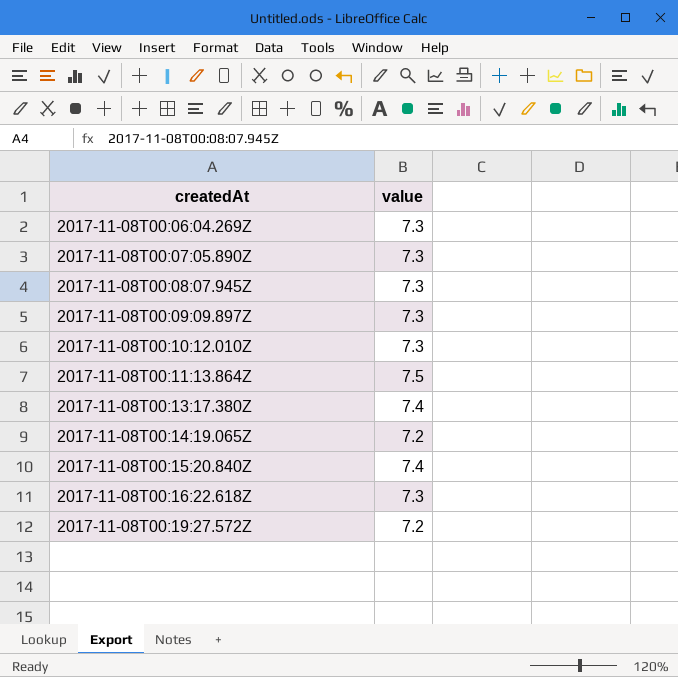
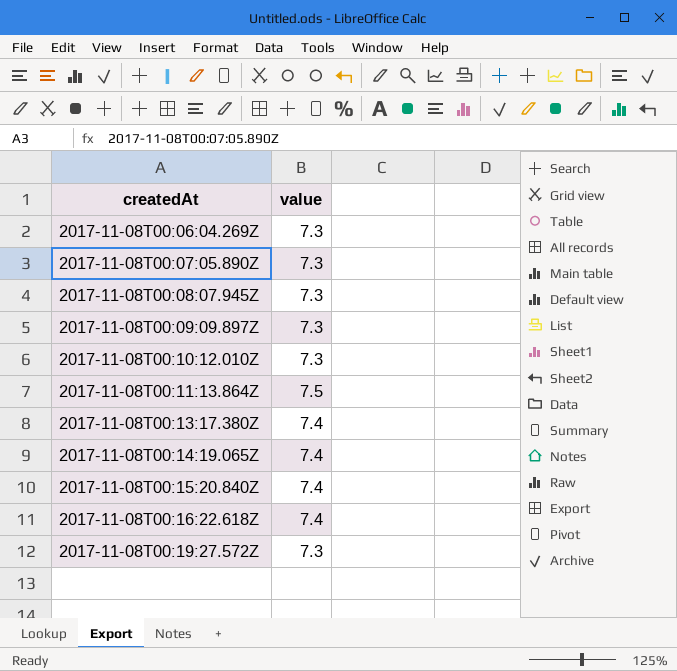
2017-11-08T00:14:19.065Z | value: 7.2 -> 7.4
2017-11-08T00:16:22.618Z | value: 7.3 -> 7.4
2017-11-08T00:19:27.572Z | value: 7.2 -> 7.3

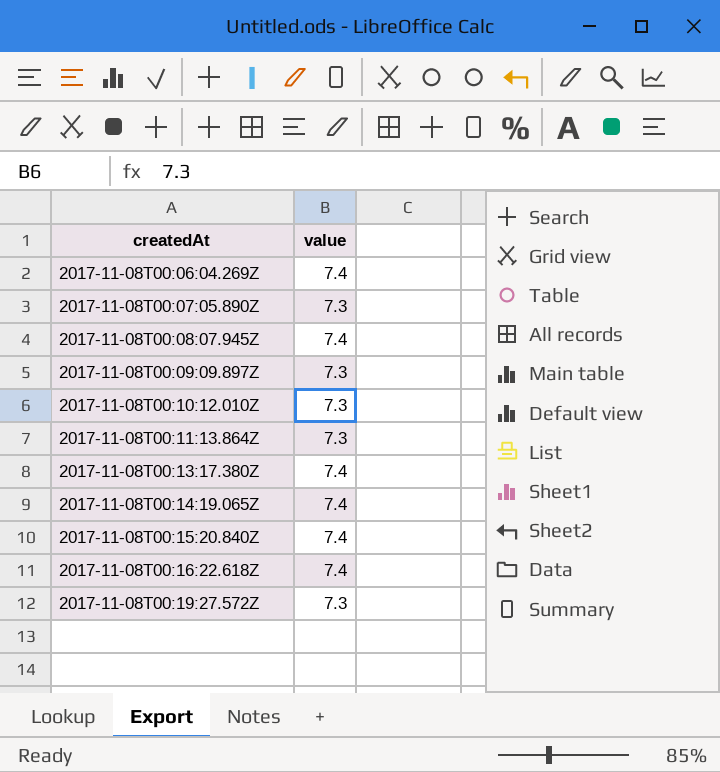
2017-11-08T00:06:04.269Z | value: 7.3 -> 7.4
2017-11-08T00:08:07.945Z | value: 7.3 -> 7.4
2017-11-08T00:11:13.864Z | value: 7.5 -> 7.3

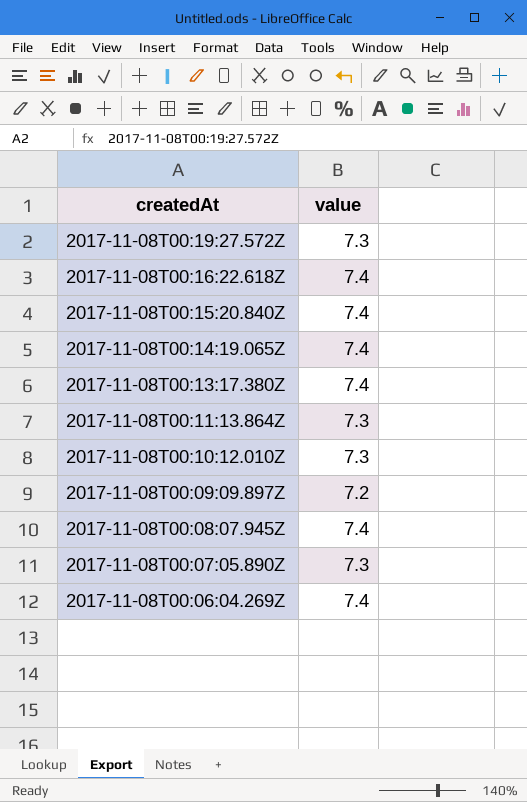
row order: createdAt ascending -> createdAt descending
2017-11-08T00:09:09.897Z | value: 7.3 -> 7.2

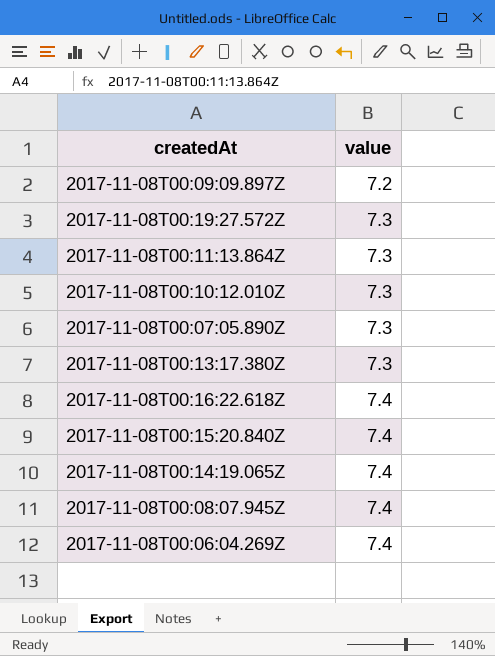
row order: createdAt descending -> value ascending
2017-11-08T00:13:17.380Z | value: 7.4 -> 7.3

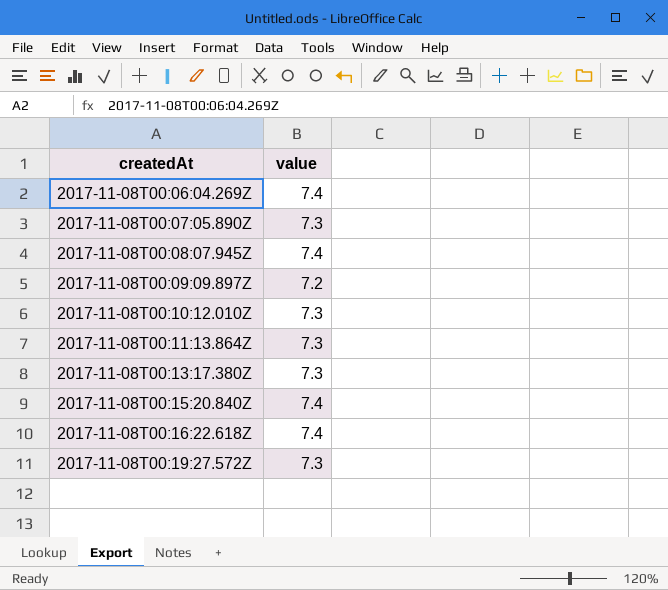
row order: value ascending -> createdAt ascending
row 2017-11-08T00:14:19.065Z: 7.4 -> none

